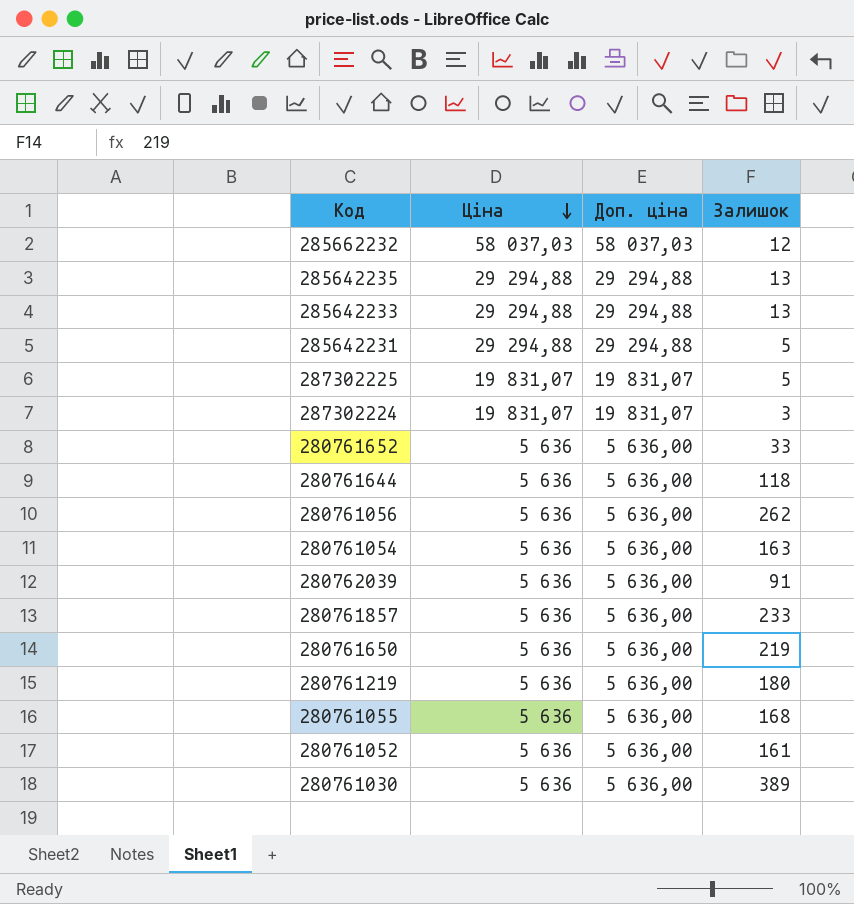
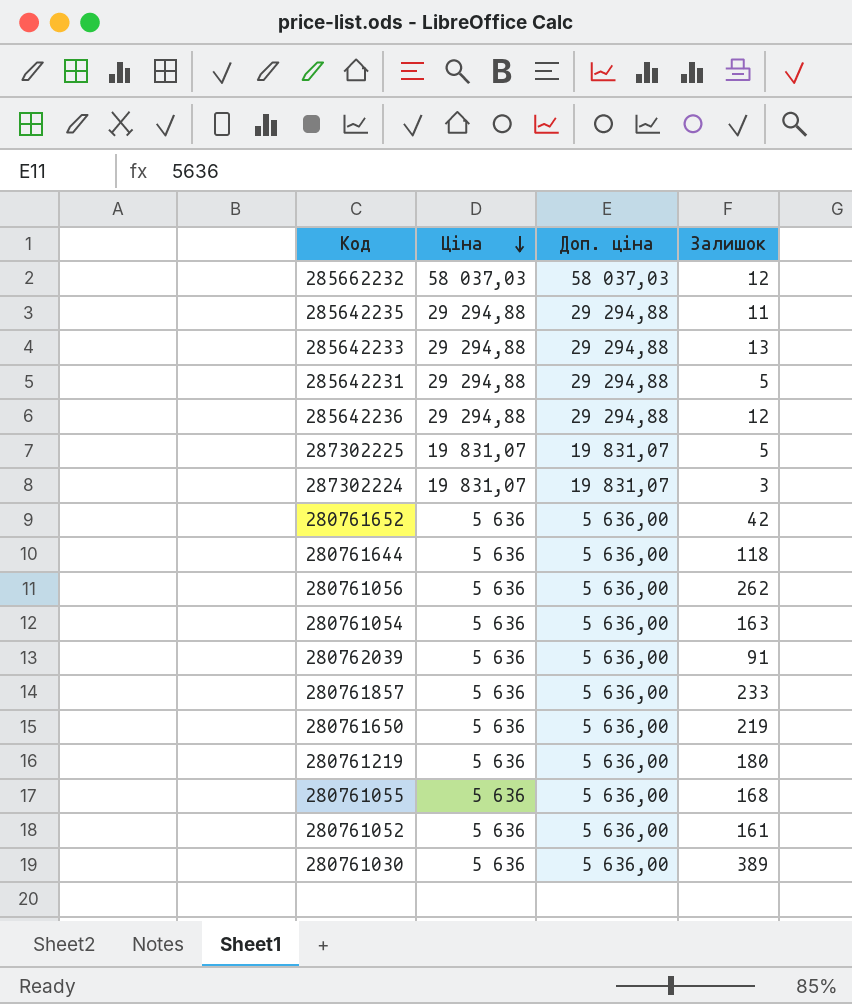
285642235 | Залишок: 13 -> 11
row 285642236: none -> 29 294,88 | 29 294,88 | 12
280761652 | Залишок: 33 -> 42

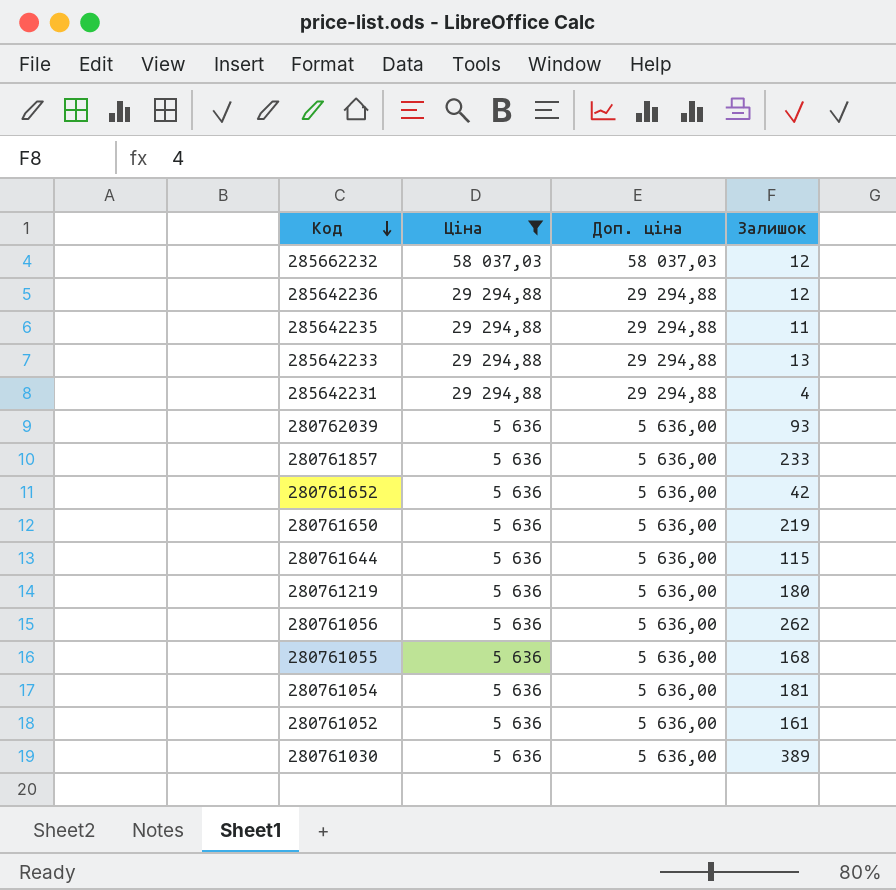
filter: none -> Ціна != 19 831,07
row order: Ціна descending -> Код descending
285642231 | Залишок: 5 -> 4
280762039 | Залишок: 91 -> 93
280761644 | Залишок: 118 -> 115
280761054 | Залишок: 163 -> 181

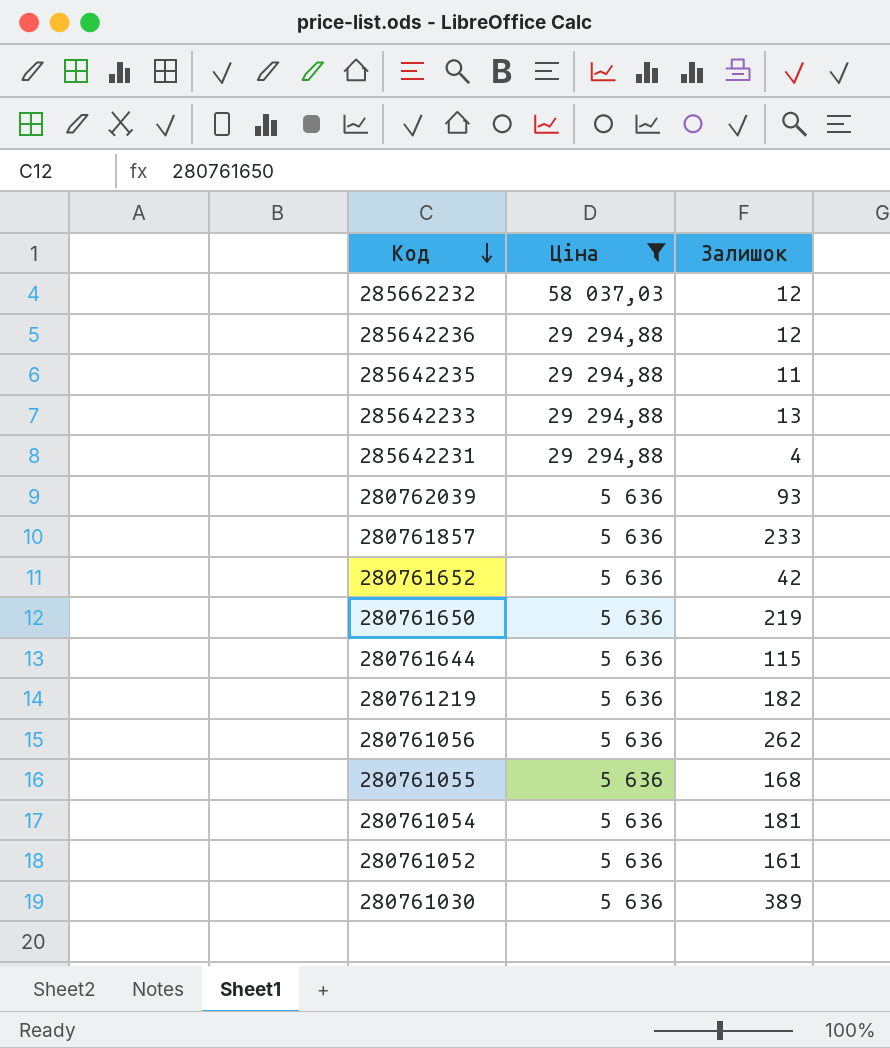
column Доп. ціна | position: 3 -> none
280761219 | Залишок: 180 -> 182

